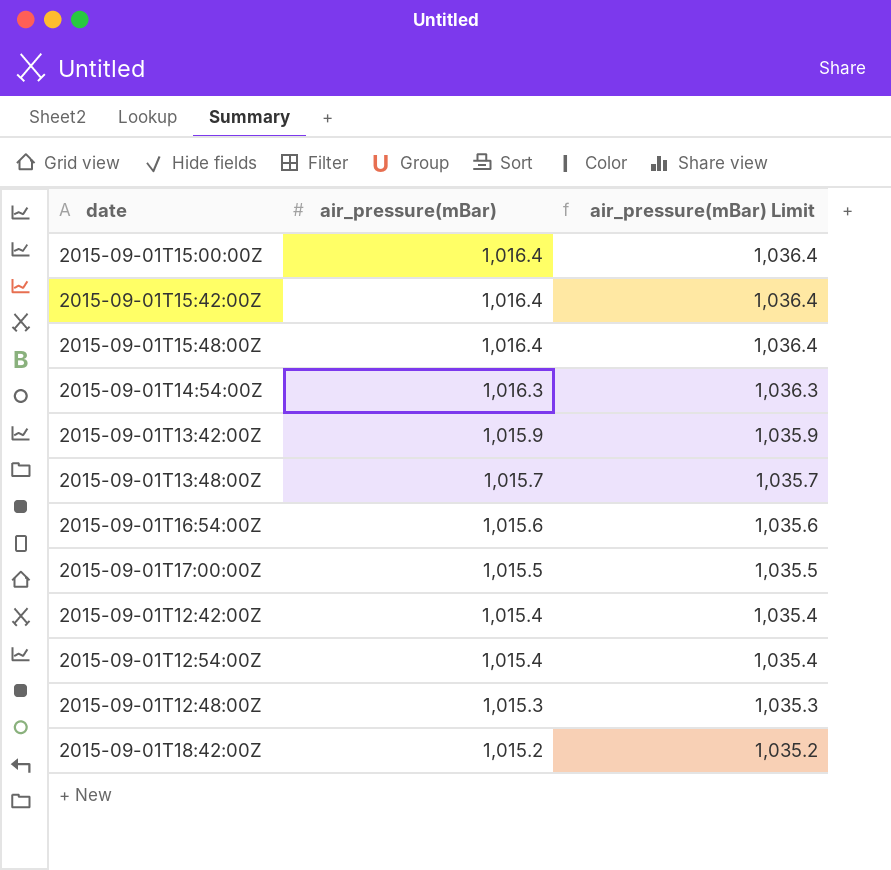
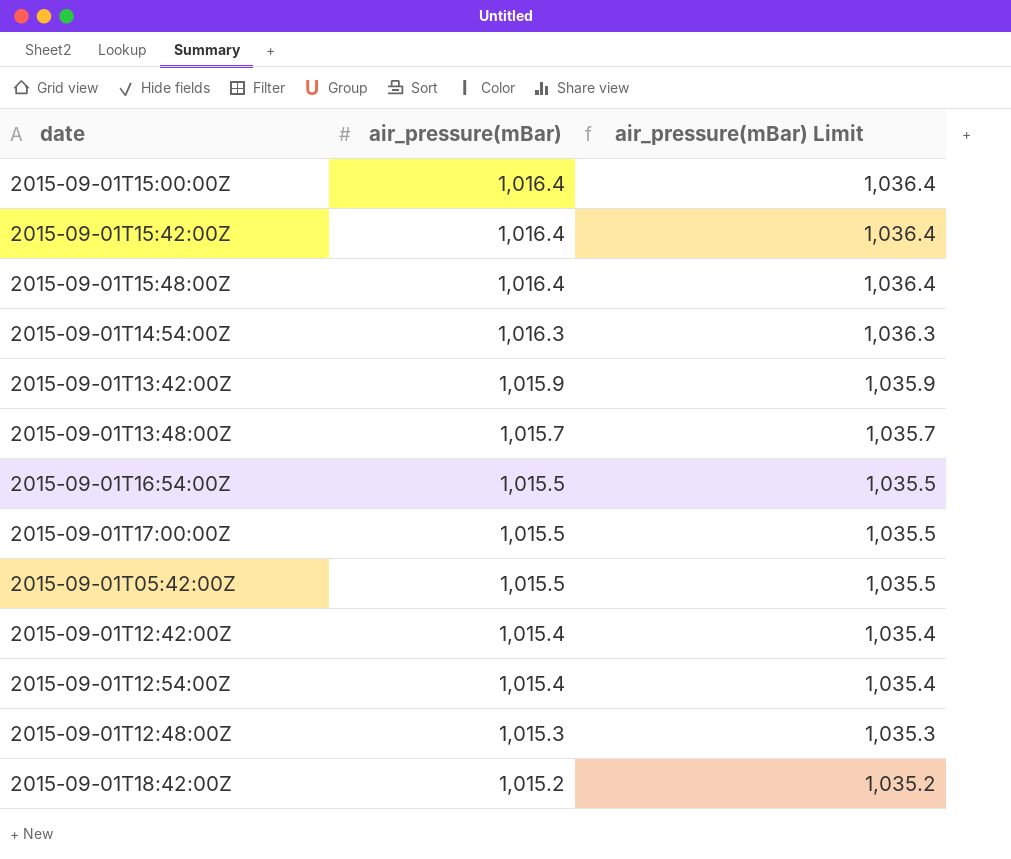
2015-09-01T16:54:00Z | air_pressure(mBar): 1,015.6 -> 1,015.5
2015-09-01T16:54:00Z | air_pressure(mBar) Limit: 1,035.6 -> 1,035.5
row 2015-09-01T05:42:00Z: none -> 1,015.5 | 1,035.5

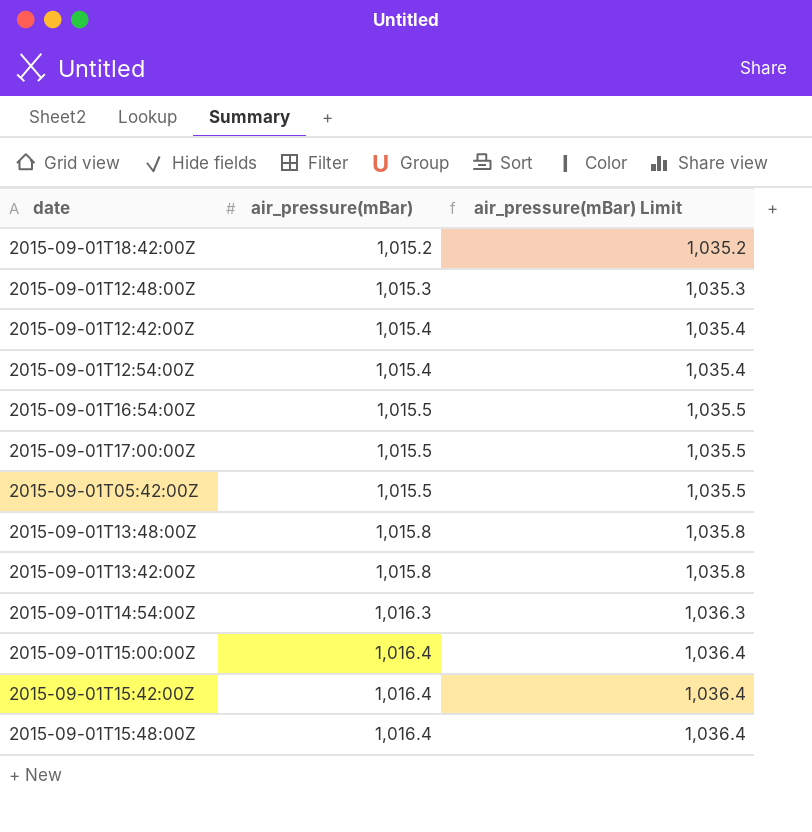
row order: air_pressure(mBar) descending -> air_pressure(mBar) ascending
2015-09-01T13:48:00Z | air_pressure(mBar): 1,015.7 -> 1,015.8
2015-09-01T13:48:00Z | air_pressure(mBar) Limit: 1,035.7 -> 1,035.8
2015-09-01T13:42:00Z | air_pressure(mBar): 1,015.9 -> 1,015.8
2015-09-01T13:42:00Z | air_pressure(mBar) Limit: 1,035.9 -> 1,035.8

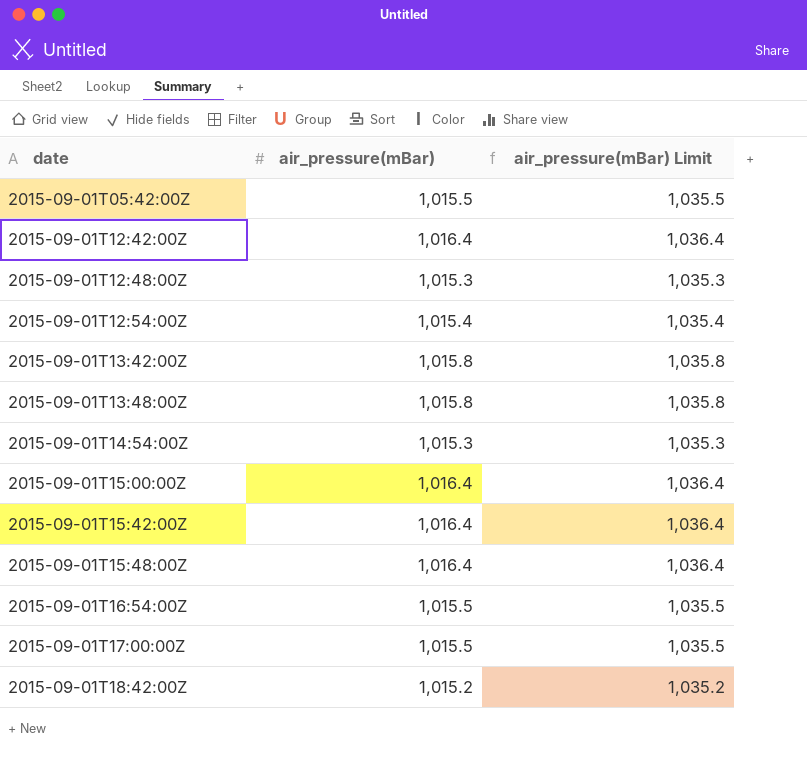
row order: air_pressure(mBar) ascending -> date ascending
2015-09-01T12:42:00Z | air_pressure(mBar): 1,015.4 -> 1,016.4
2015-09-01T12:42:00Z | air_pressure(mBar) Limit: 1,035.4 -> 1,036.4
2015-09-01T14:54:00Z | air_pressure(mBar): 1,016.3 -> 1,015.3
2015-09-01T14:54:00Z | air_pressure(mBar) Limit: 1,036.3 -> 1,035.3

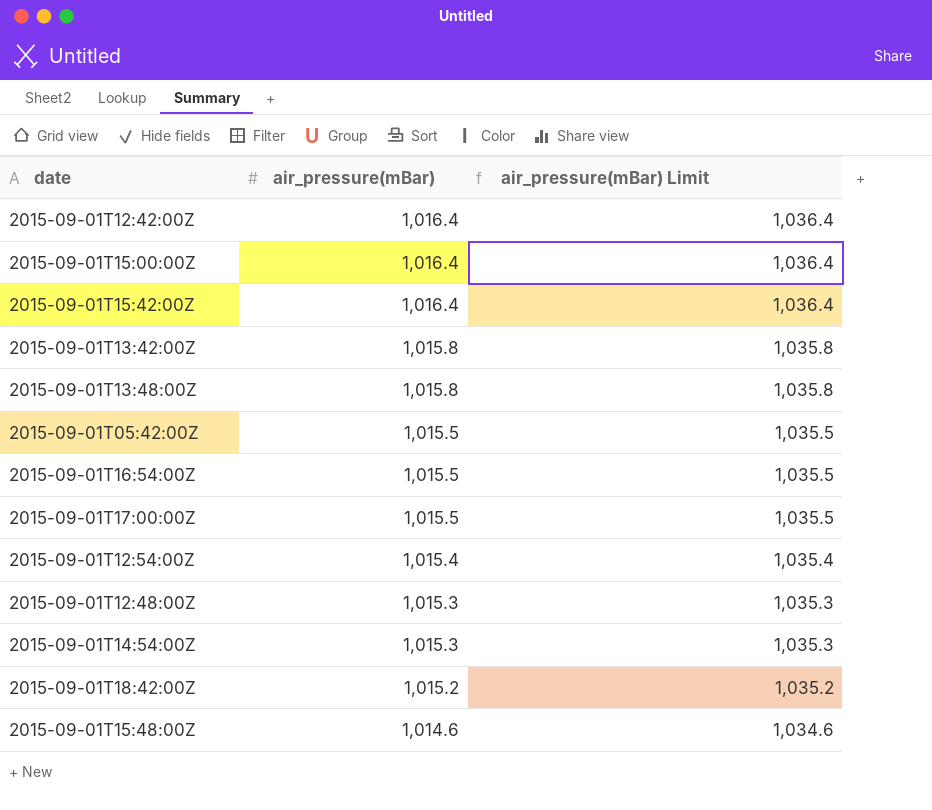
row order: date ascending -> air_pressure(mBar) descending
2015-09-01T15:48:00Z | air_pressure(mBar): 1,016.4 -> 1,014.6
2015-09-01T15:48:00Z | air_pressure(mBar) Limit: 1,036.4 -> 1,034.6

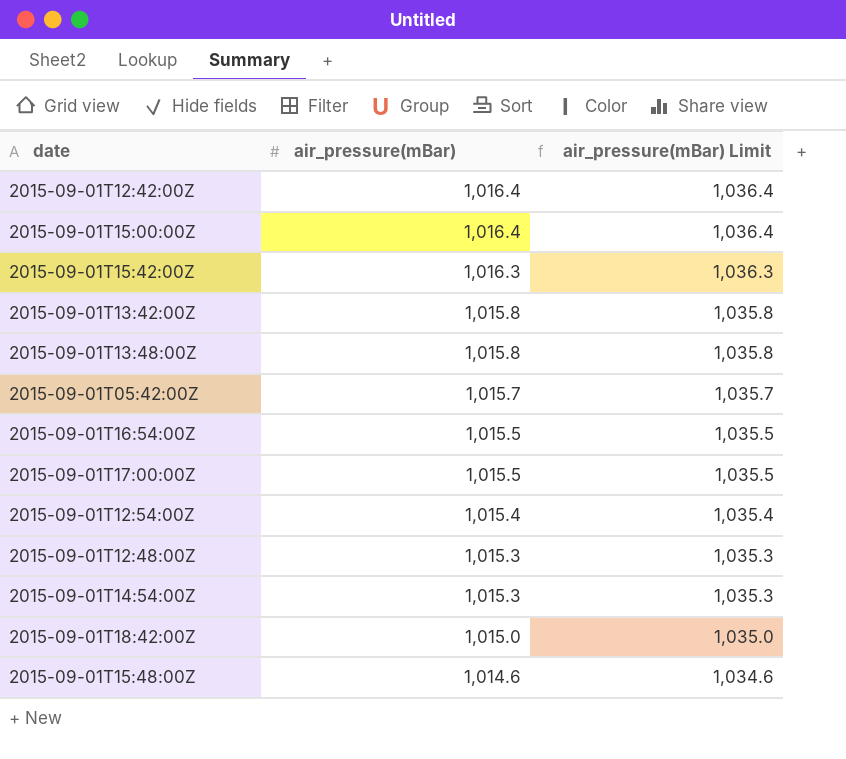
2015-09-01T15:42:00Z | air_pressure(mBar): 1,016.4 -> 1,016.3
2015-09-01T15:42:00Z | air_pressure(mBar) Limit: 1,036.4 -> 1,036.3
2015-09-01T05:42:00Z | air_pressure(mBar): 1,015.5 -> 1,015.7
2015-09-01T05:42:00Z | air_pressure(mBar) Limit: 1,035.5 -> 1,035.7
2015-09-01T18:42:00Z | air_pressure(mBar): 1,015.2 -> 1,015.0
2015-09-01T18:42:00Z | air_pressure(mBar) Limit: 1,035.2 -> 1,035.0

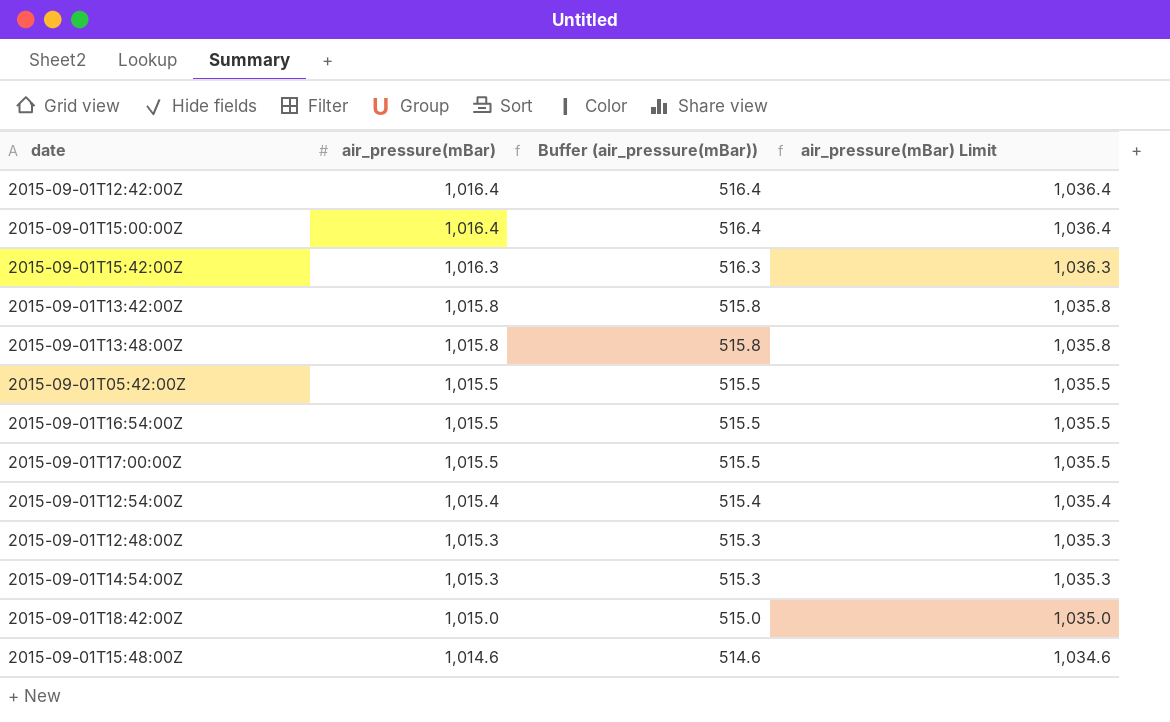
column Buffer (air_pressure(mBar)) | formula: none -> [air_pressure(mBar)] - 500
2015-09-01T05:42:00Z | air_pressure(mBar): 1,015.7 -> 1,015.5
2015-09-01T05:42:00Z | air_pressure(mBar) Limit: 1,035.7 -> 1,035.5

